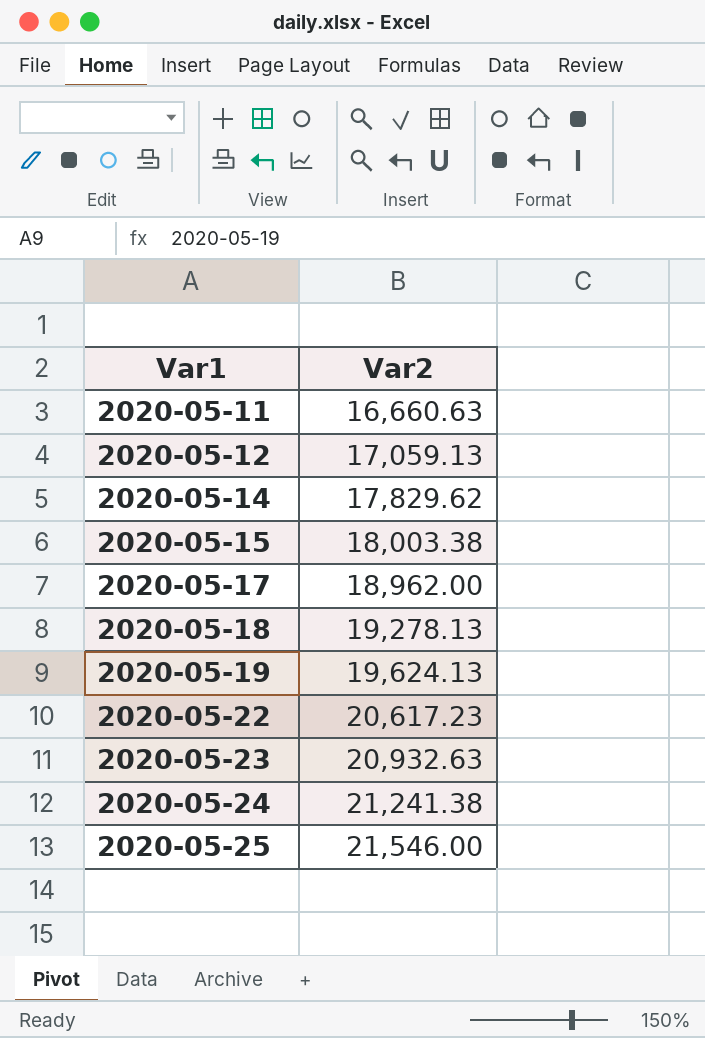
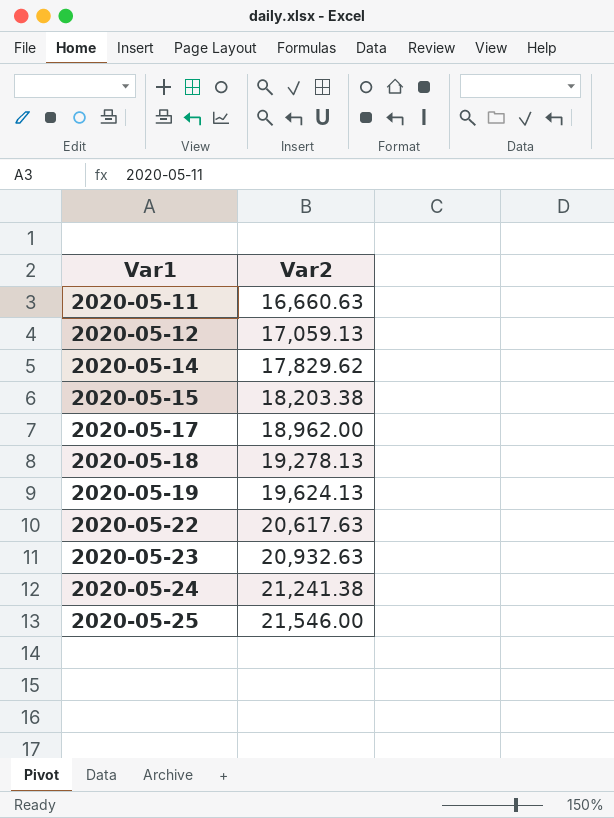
2020-05-15 | Var2: 18,003.38 -> 18,203.38
2020-05-22 | Var2: 20,617.23 -> 20,617.63

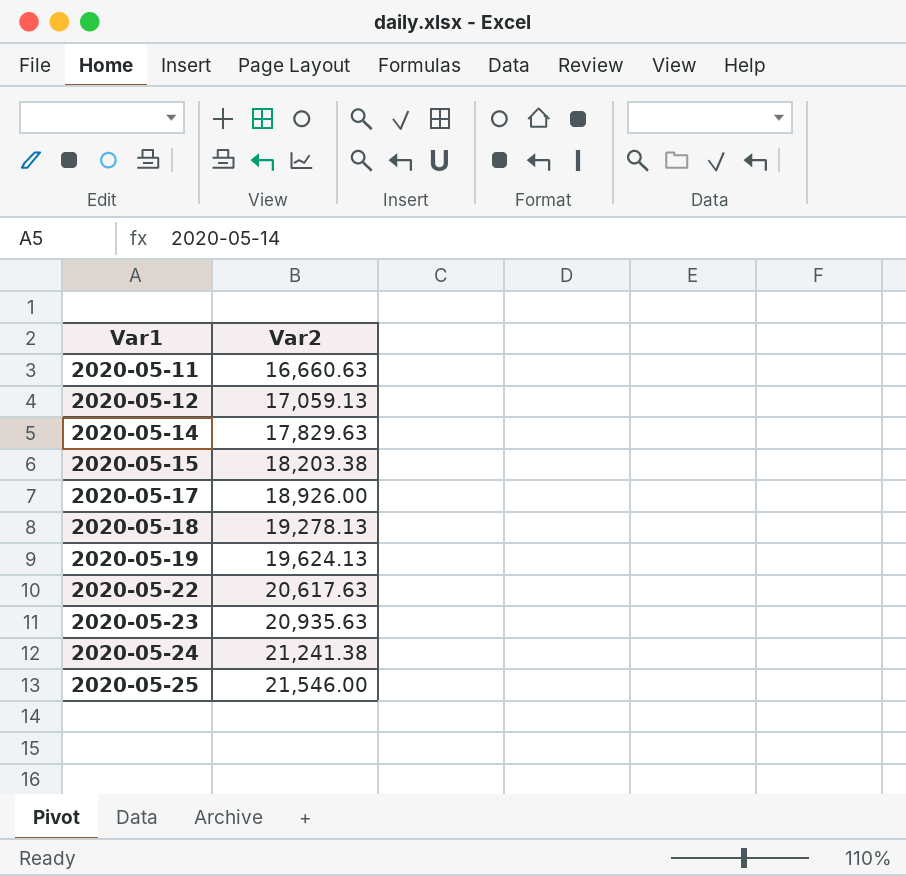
2020-05-14 | Var2: 17,829.62 -> 17,829.63
2020-05-17 | Var2: 18,962.00 -> 18,926.00
2020-05-23 | Var2: 20,932.63 -> 20,935.63

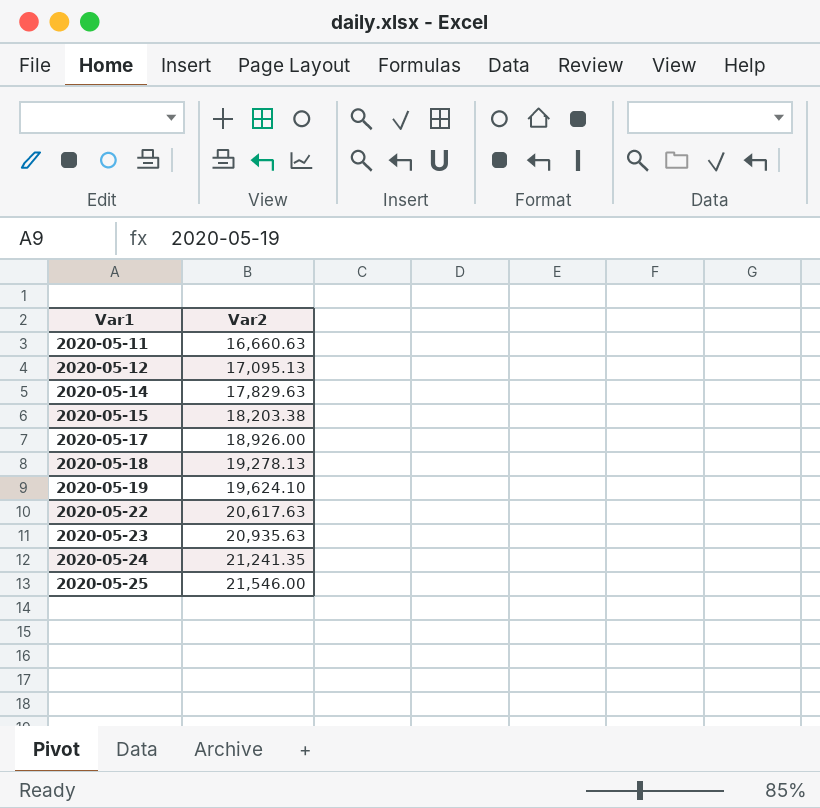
2020-05-12 | Var2: 17,059.13 -> 17,095.13
2020-05-19 | Var2: 19,624.13 -> 19,624.10
2020-05-24 | Var2: 21,241.38 -> 21,241.35

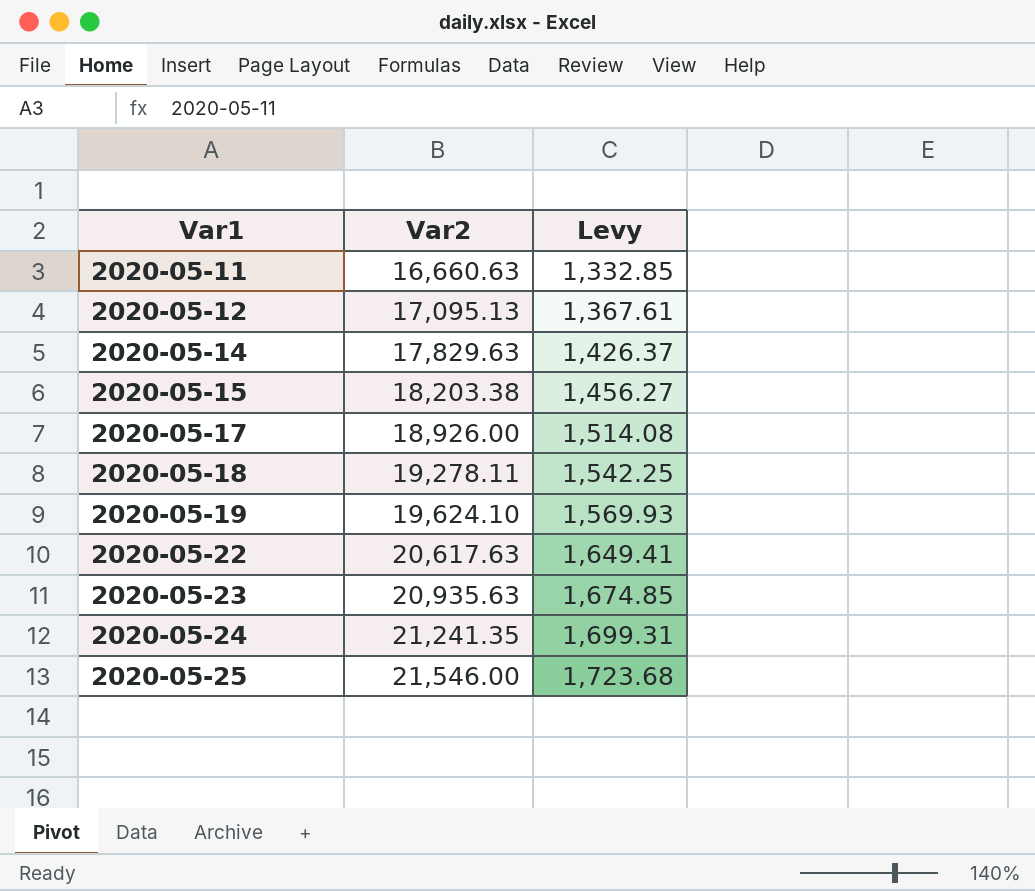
column Levy | formula: none -> [Var2] * 0.08
2020-05-18 | Var2: 19,278.13 -> 19,278.11

